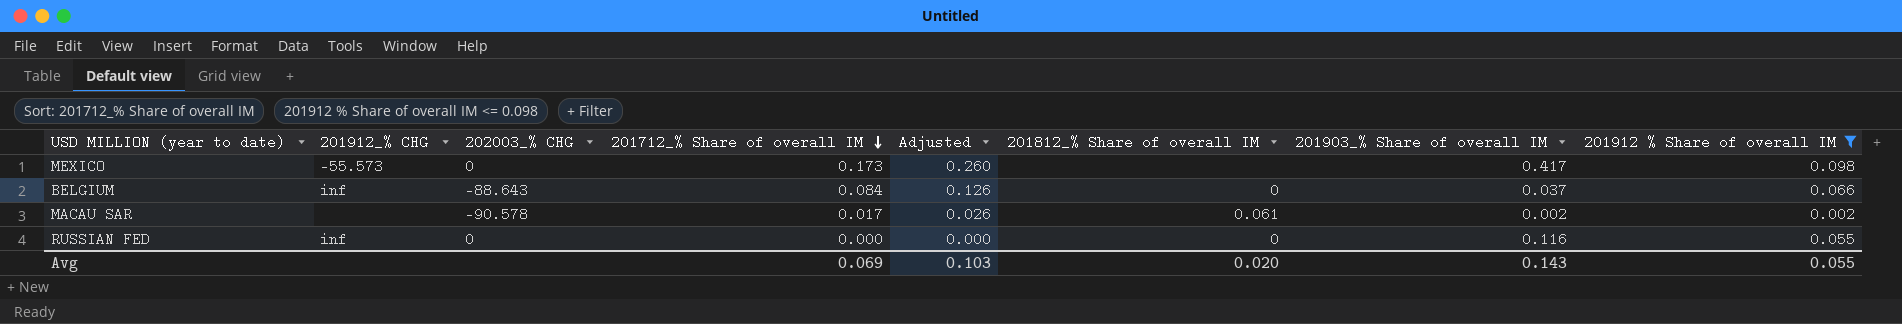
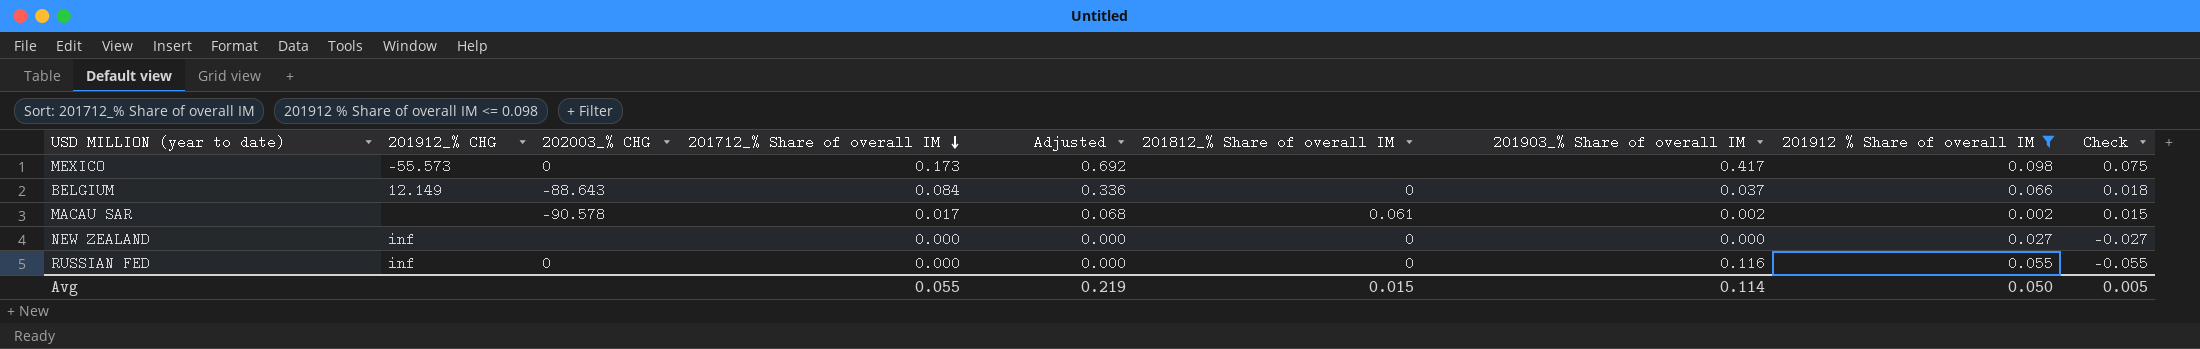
column Adjusted | formula: [201712_% Share of overall IM] * 1.5 -> [201712_% Share of overall IM] * 4
column Check | formula: none -> [201712_% Share of overall IM] - [201912 % Share of overall IM]
BELGIUM | 201912_% CHG: inf -> 12.149
row NEW ZEALAND: none -> inf | none | 0.000 | 0.000 | 0 | 0.000 | 0.027 | -0.027
Avg | 201712_% Share of overall IM: 0.069 -> 0.055
Avg | Adjusted: 0.103 -> 0.219
Avg | 201812_% Share of overall IM: 0.020 -> 0.015
Avg | 201903_% Share of overall IM: 0.143 -> 0.114
Avg | 201912 % Share of overall IM: 0.055 -> 0.050

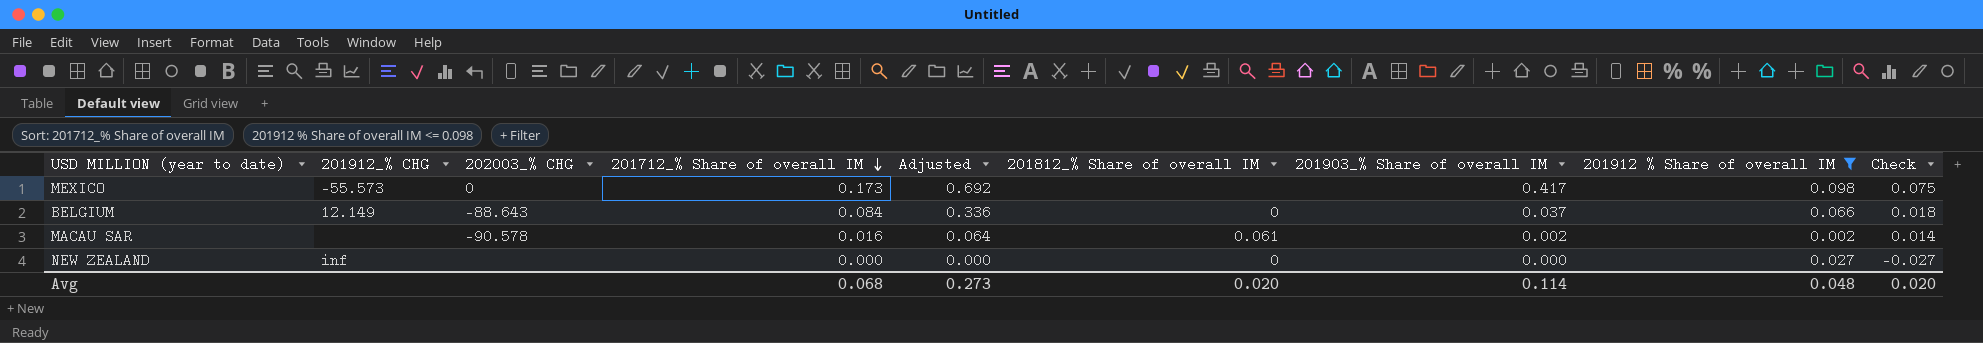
row RUSSIAN FED: inf | 0 | 0.000 | 0.000 | 0 | 0.116 | 0.055 | -0.055 -> none
MACAU SAR | 201712_% Share of overall IM: 0.017 -> 0.016
MACAU SAR | Adjusted: 0.068 -> 0.064
MACAU SAR | Check: 0.015 -> 0.014
Avg | 201712_% Share of overall IM: 0.055 -> 0.068
Avg | Adjusted: 0.219 -> 0.273
Avg | 201812_% Share of overall IM: 0.015 -> 0.020
Avg | 201912 % Share of overall IM: 0.050 -> 0.048
Avg | Check: 0.005 -> 0.020

